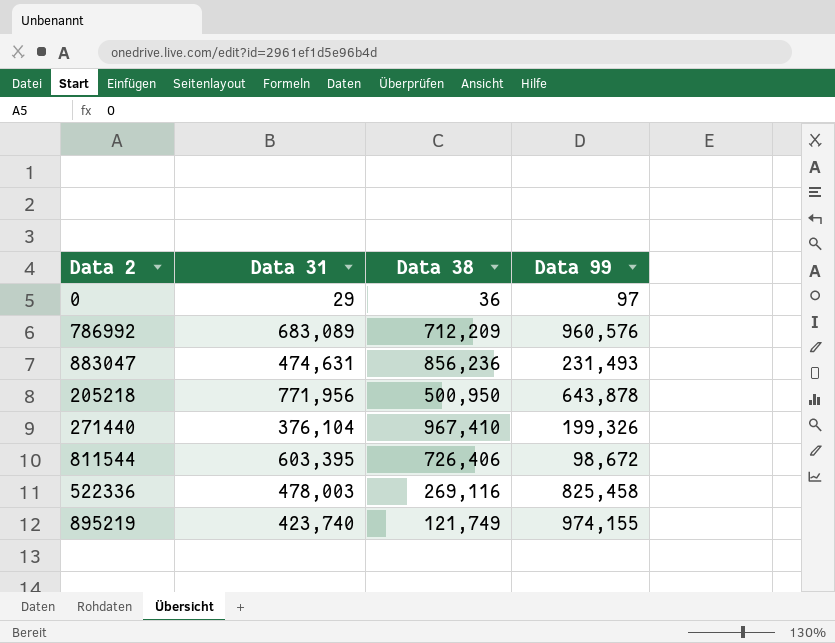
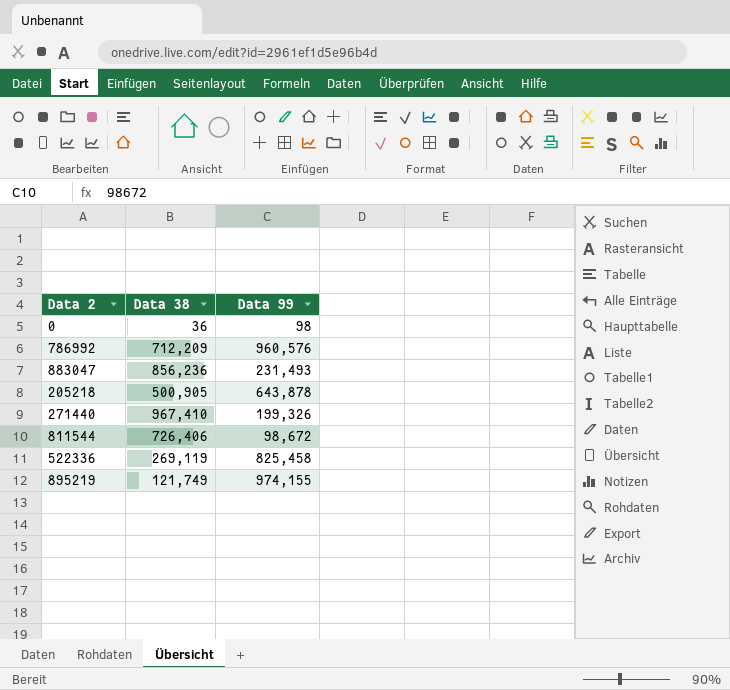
column Data 31 | position: 2 -> none
0 | Data 99: 97 -> 98
205218 | Data 38: 500,950 -> 500,905
522336 | Data 38: 269,116 -> 269,119

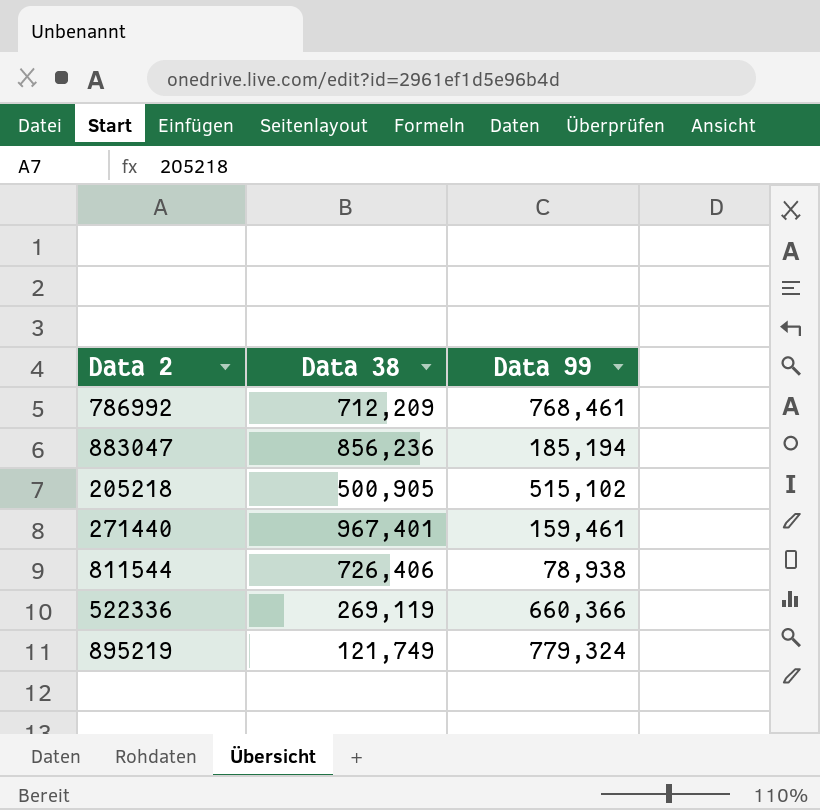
row 0: 36 | 98 -> none
786992 | Data 99: 960,576 -> 768,461
883047 | Data 99: 231,493 -> 185,194
205218 | Data 99: 643,878 -> 515,102
271440 | Data 38: 967,410 -> 967,401
271440 | Data 99: 199,326 -> 159,461
811544 | Data 99: 98,672 -> 78,938
522336 | Data 99: 825,458 -> 660,366
895219 | Data 99: 974,155 -> 779,324

